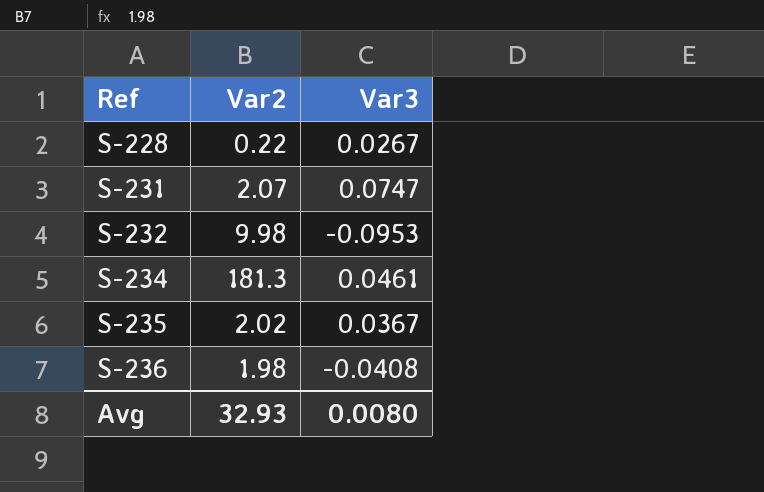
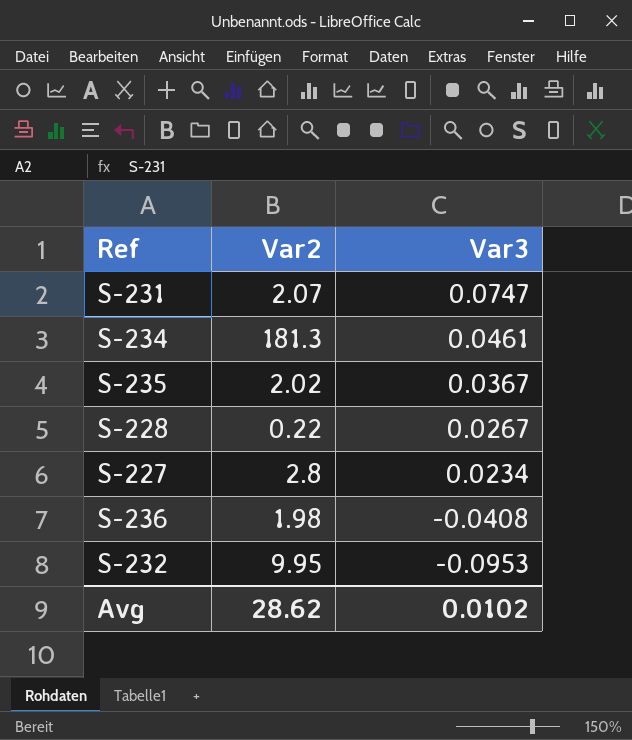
row order: Ref ascending -> Var3 descending
row S-227: none -> 2.8 | 0.0234
S-232 | Var2: 9.98 -> 9.95
Avg | Var2: 32.93 -> 28.62
Avg | Var3: 0.0080 -> 0.0102

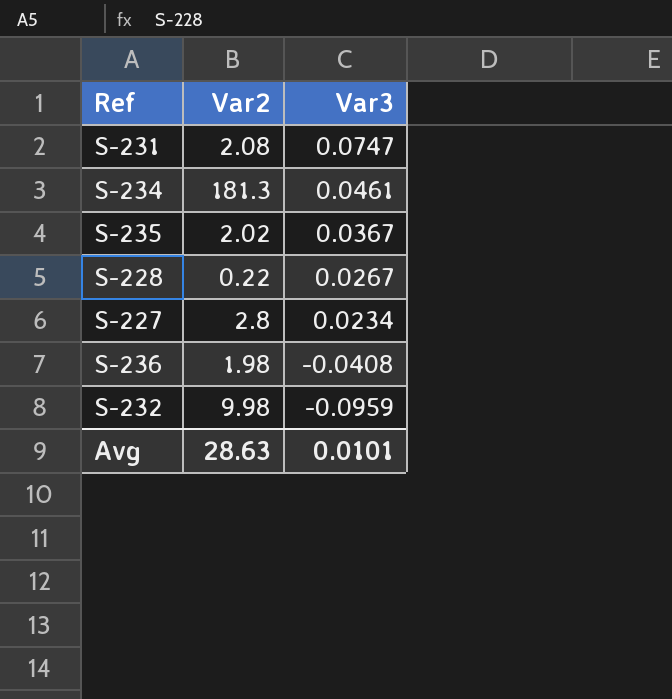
S-231 | Var2: 2.07 -> 2.08
S-232 | Var2: 9.95 -> 9.98
S-232 | Var3: -0.0953 -> -0.0959
Avg | Var2: 28.62 -> 28.63
Avg | Var3: 0.0102 -> 0.0101

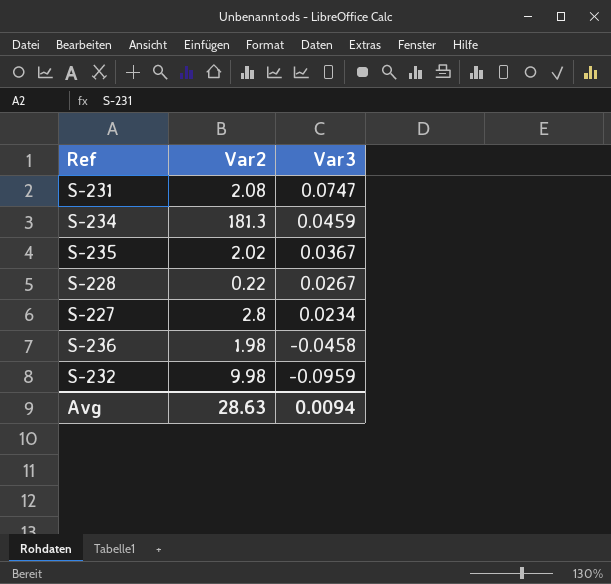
S-234 | Var3: 0.0461 -> 0.0459
S-236 | Var3: -0.0408 -> -0.0458
Avg | Var3: 0.0101 -> 0.0094

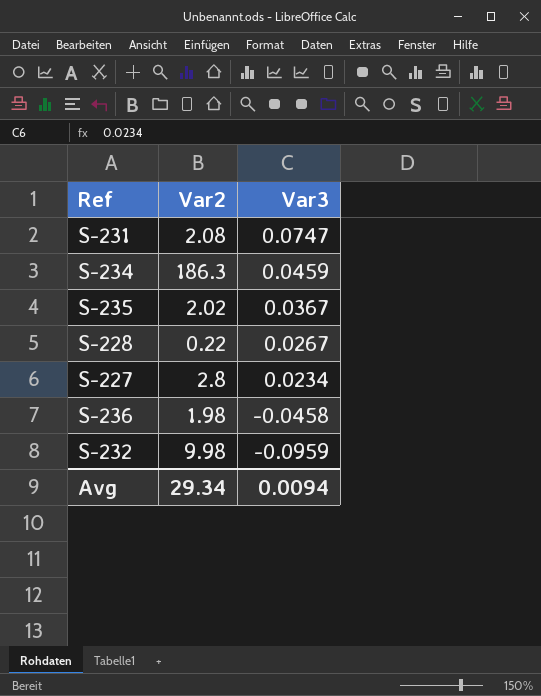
S-234 | Var2: 181.3 -> 186.3
Avg | Var2: 28.63 -> 29.34

